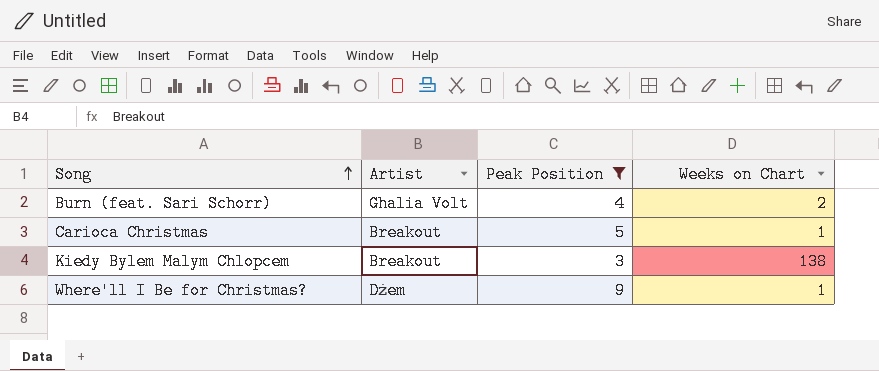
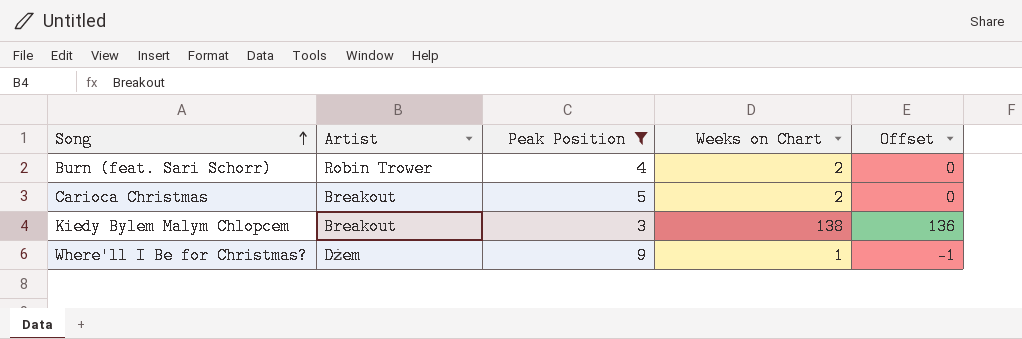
column Offset | formula: none -> [Weeks on Chart] - 2
Burn (feat. Sari Schorr) | Artist: Ghalia Volt -> Robin Trower
Carioca Christmas | Weeks on Chart: 1 -> 2

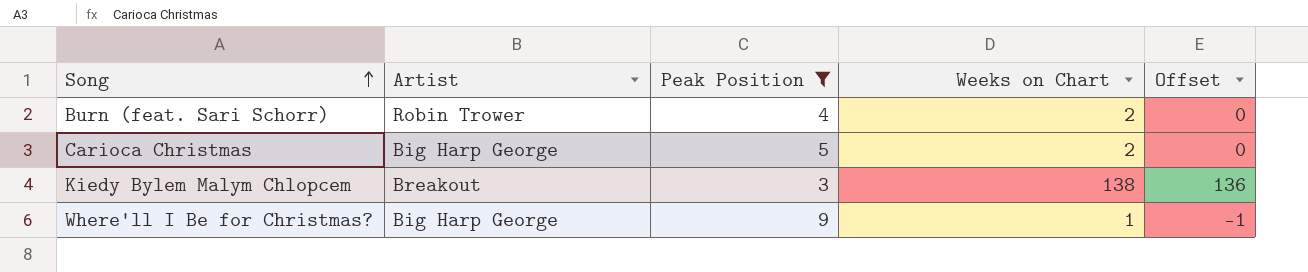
Carioca Christmas | Artist: Breakout -> Big Harp George
Where'll I Be for Christmas? | Artist: Dżem -> Big Harp George

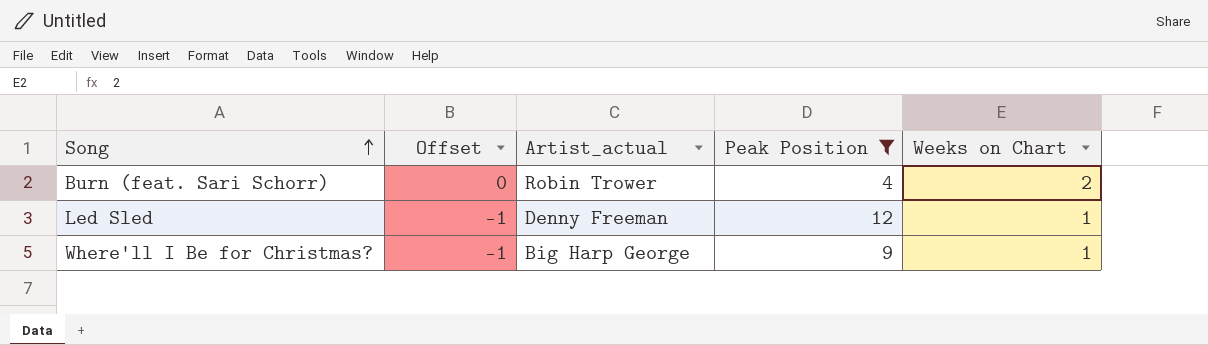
column Offset | position: 5 -> 2
column name: Artist -> Artist_actual
row Carioca Christmas: Big Harp George | 5 | 2 | 0 -> none
row Kiedy Bylem Malym Chlopcem: Breakout | 3 | 138 | 136 -> none
row Led Sled: none -> -1 | Denny Freeman | 12 | 1

